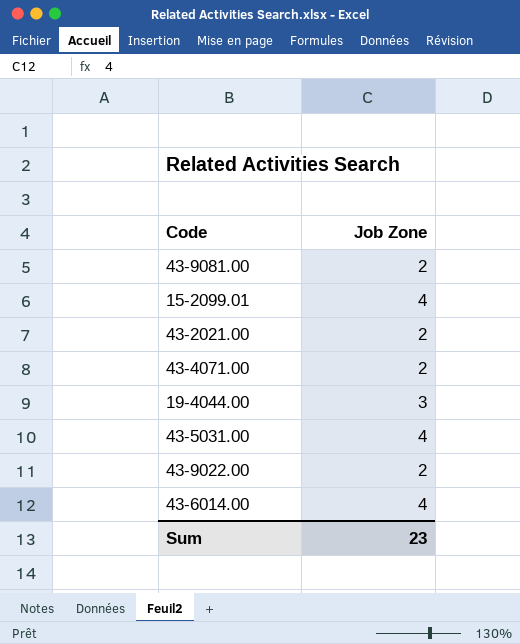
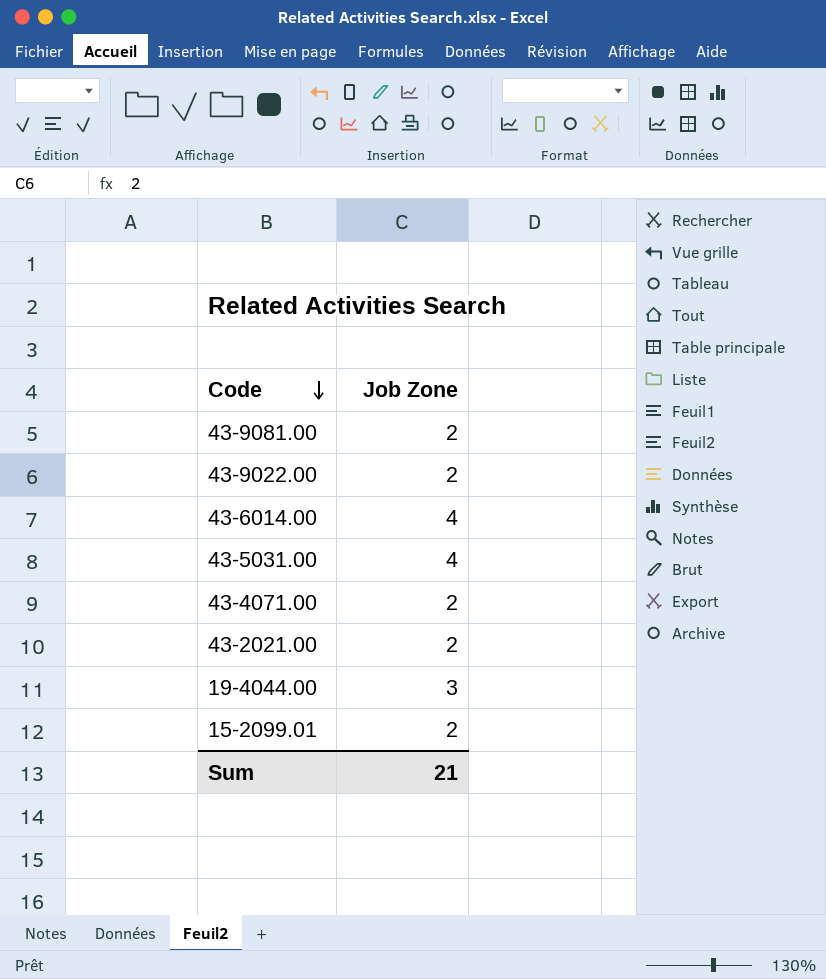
row order: none -> Code descending
15-2099.01 | Job Zone: 4 -> 2
Sum | Job Zone: 23 -> 21

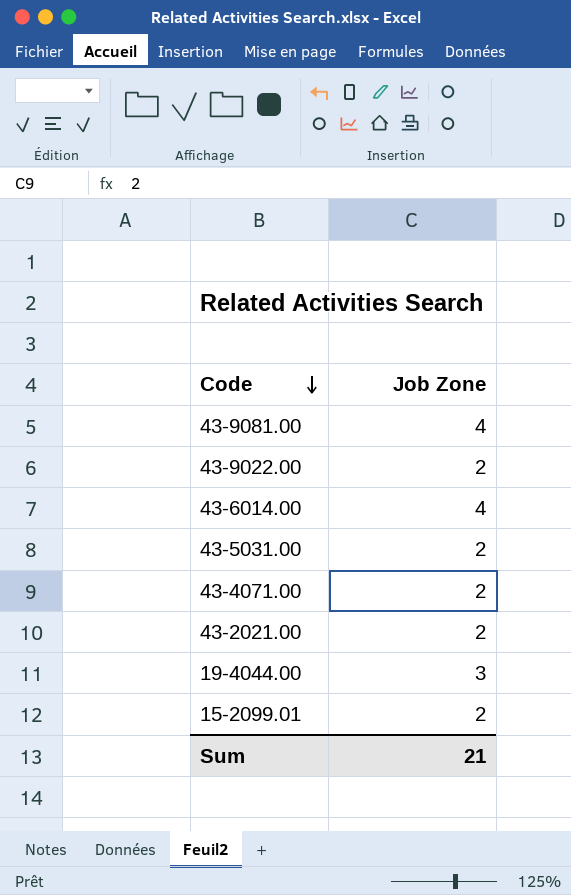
43-9081.00 | Job Zone: 2 -> 4
43-5031.00 | Job Zone: 4 -> 2

